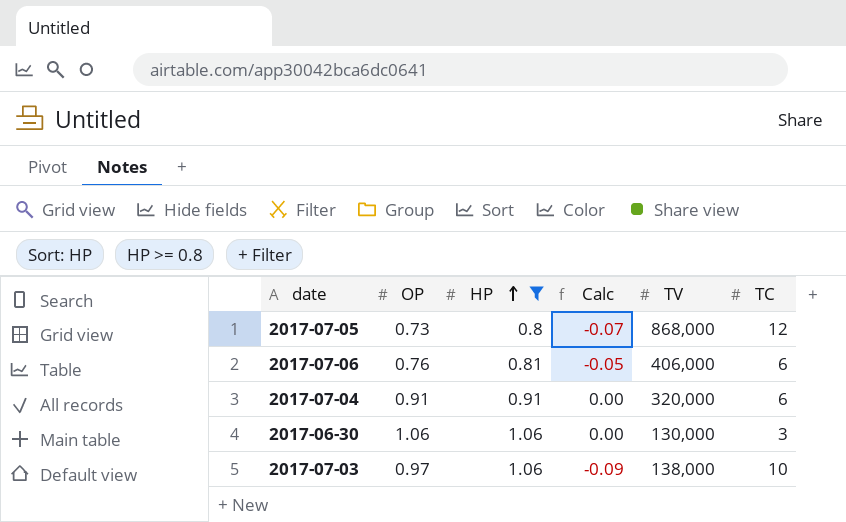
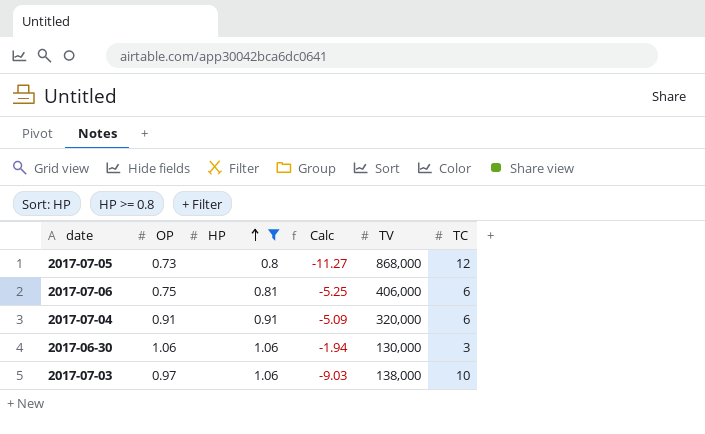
column Calc | formula: [OP] - [HP] -> [OP] - [TC]
2017-07-06 | OP: 0.76 -> 0.75

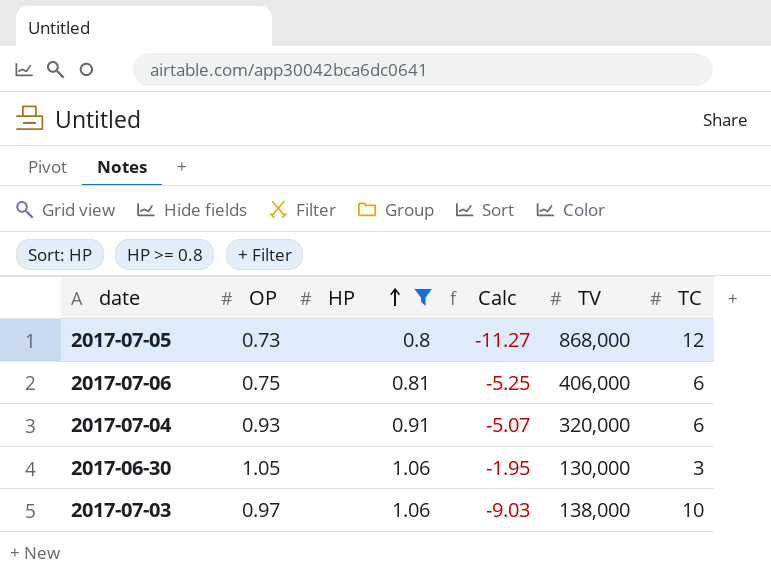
2017-07-04 | OP: 0.91 -> 0.93
2017-07-04 | Calc: -5.09 -> -5.07
2017-06-30 | OP: 1.06 -> 1.05
2017-06-30 | Calc: -1.94 -> -1.95

